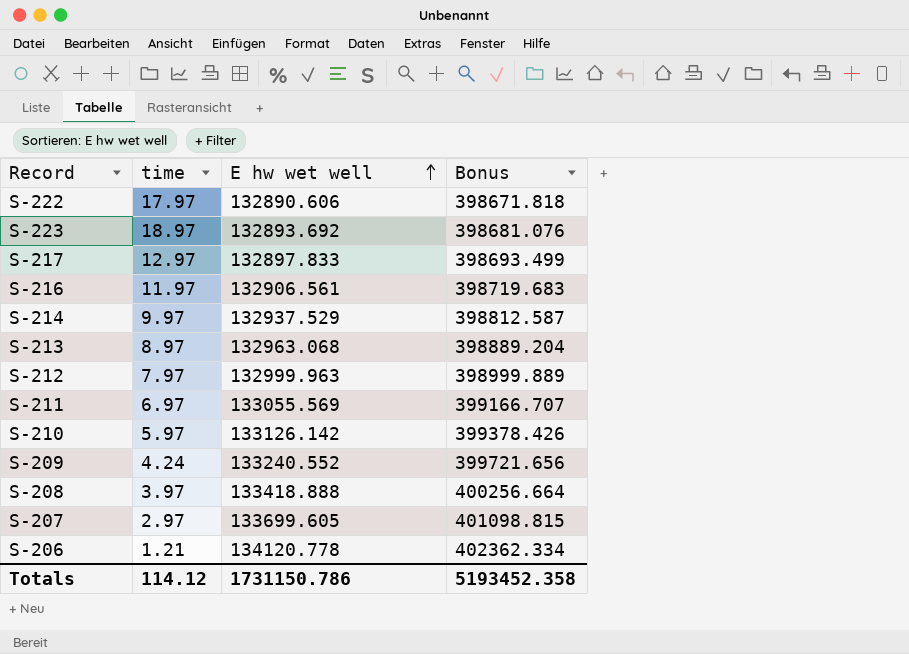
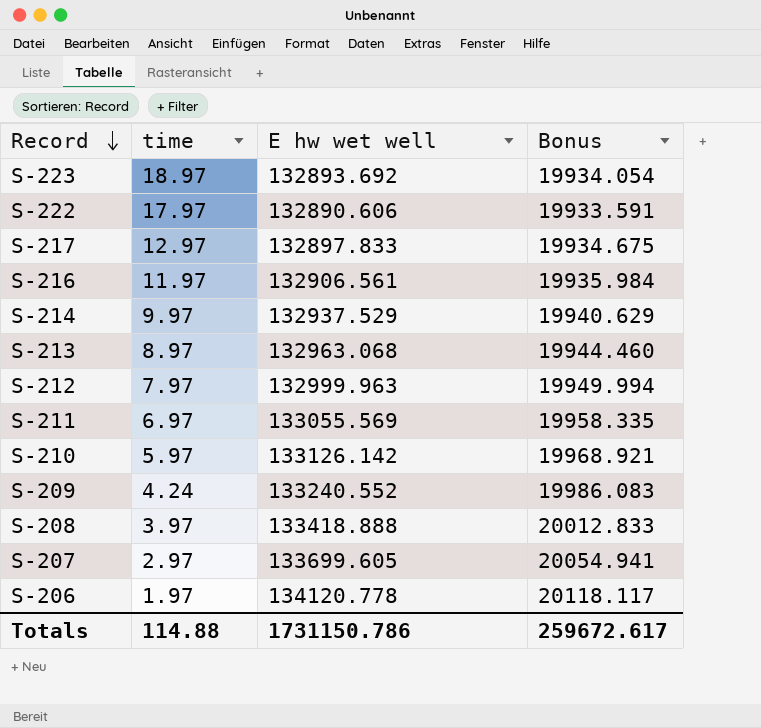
row order: E hw wet well ascending -> Record descending
column Bonus | formula: [E hw wet well] * 3 -> [E hw wet well] * 0.15
S-206 | time: 1.21 -> 1.97
Totals | time: 114.12 -> 114.88
Totals | Bonus: 5193452.358 -> 259672.617

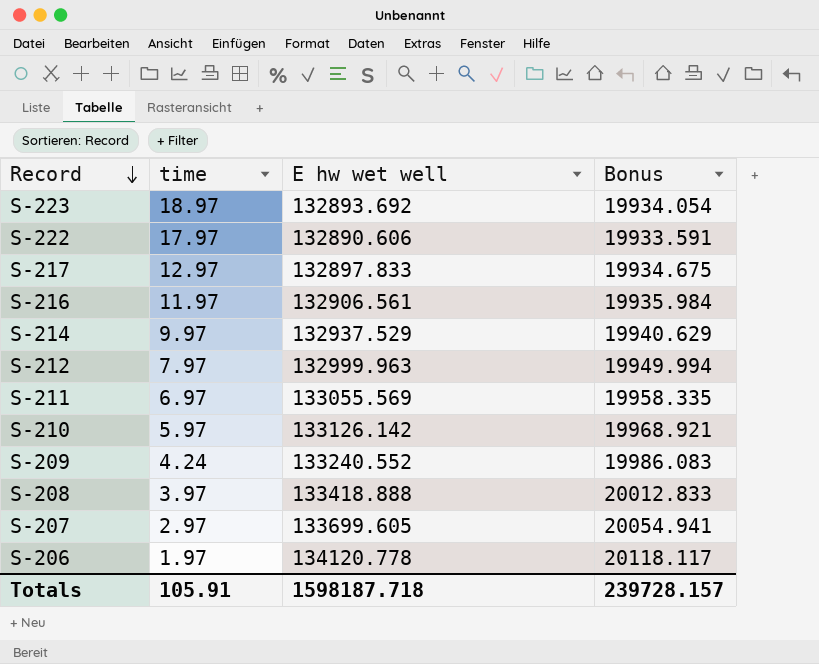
row S-213: 8.97 | 132963.068 | 19944.460 -> none
Totals | time: 114.88 -> 105.91
Totals | E hw wet well: 1731150.786 -> 1598187.718
Totals | Bonus: 259672.617 -> 239728.157

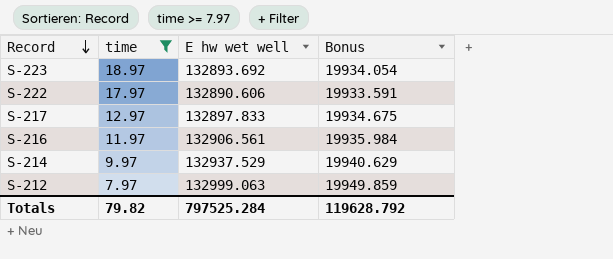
filter: none -> time >= 7.97
S-212 | E hw wet well: 132999.963 -> 132999.063
S-212 | Bonus: 19949.994 -> 19949.859
Totals | time: 105.91 -> 79.82
Totals | E hw wet well: 1598187.718 -> 797525.284
Totals | Bonus: 239728.157 -> 119628.792

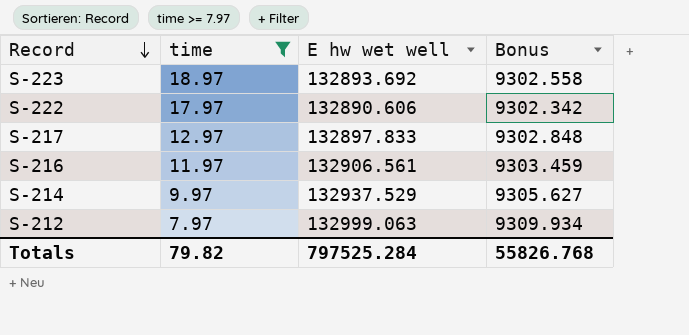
column Bonus | formula: [E hw wet well] * 0.15 -> [E hw wet well] * 0.07
Totals | Bonus: 119628.792 -> 55826.768

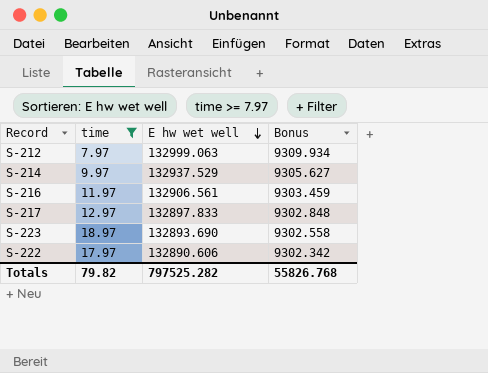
row order: Record descending -> E hw wet well descending
S-223 | E hw wet well: 132893.692 -> 132893.690
Totals | E hw wet well: 797525.284 -> 797525.282

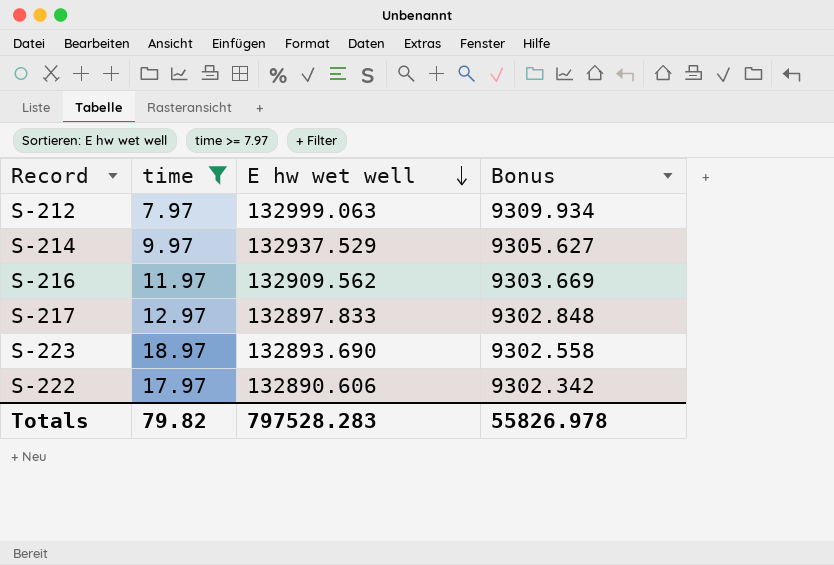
S-216 | E hw wet well: 132906.561 -> 132909.562
S-216 | Bonus: 9303.459 -> 9303.669
Totals | E hw wet well: 797525.282 -> 797528.283
Totals | Bonus: 55826.768 -> 55826.978

